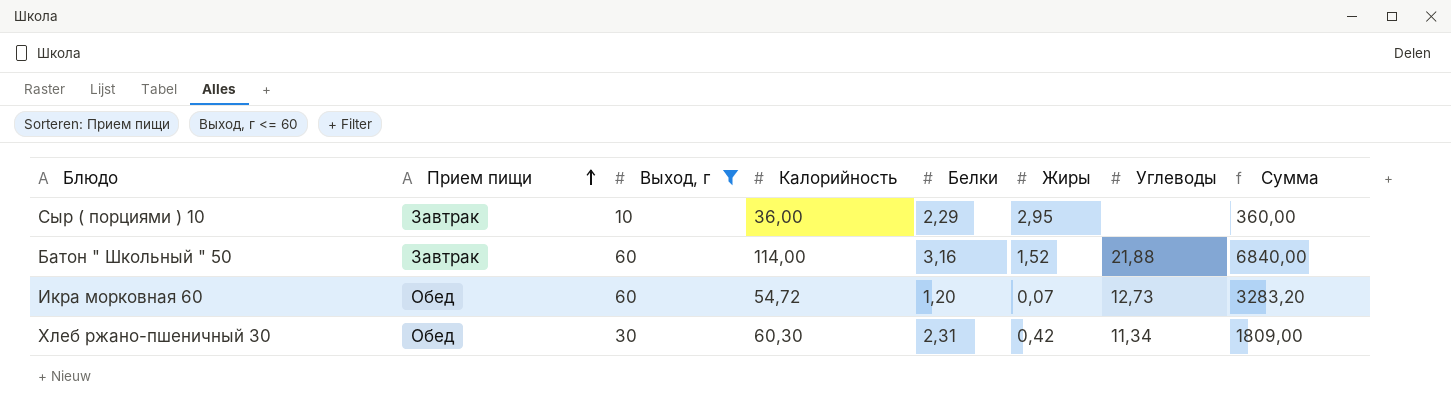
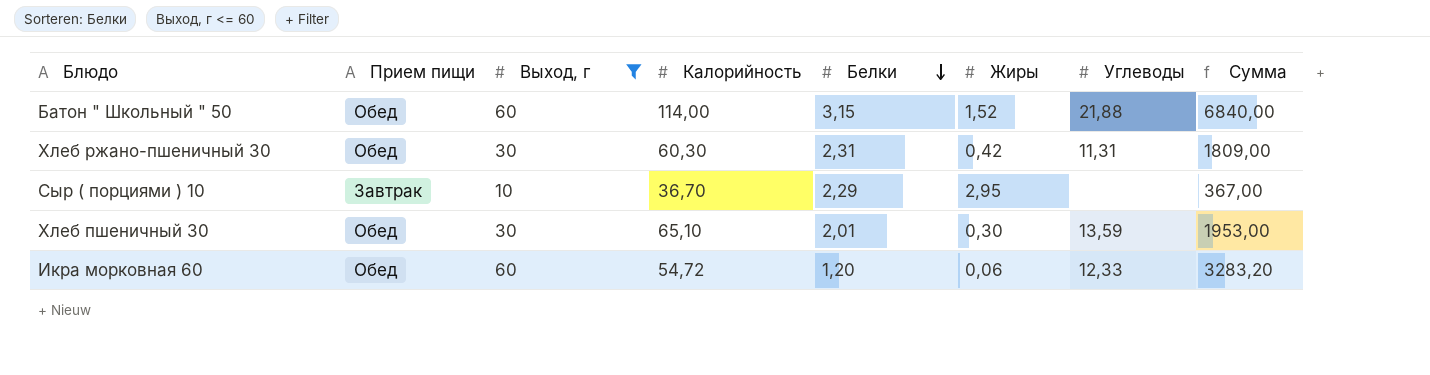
row order: Прием пищи ascending -> Белки descending
Батон " Школьный " 50 | Прием пищи: Завтрак -> Обед
Батон " Школьный " 50 | Белки: 3,16 -> 3,15
Хлеб ржано-пшеничный 30 | Углеводы: 11,34 -> 11,31
Сыр ( порциями ) 10 | Калорийность: 36,00 -> 36,70
Сыр ( порциями ) 10 | Сумма: 360,00 -> 367,00
row Хлеб пшеничный 30: none -> Обед | 30 | 65,10 | 2,01 | 0,30 | 13,59 | 1953,00
Икра морковная 60 | Жиры: 0,07 -> 0,06
Икра морковная 60 | Углеводы: 12,73 -> 12,33

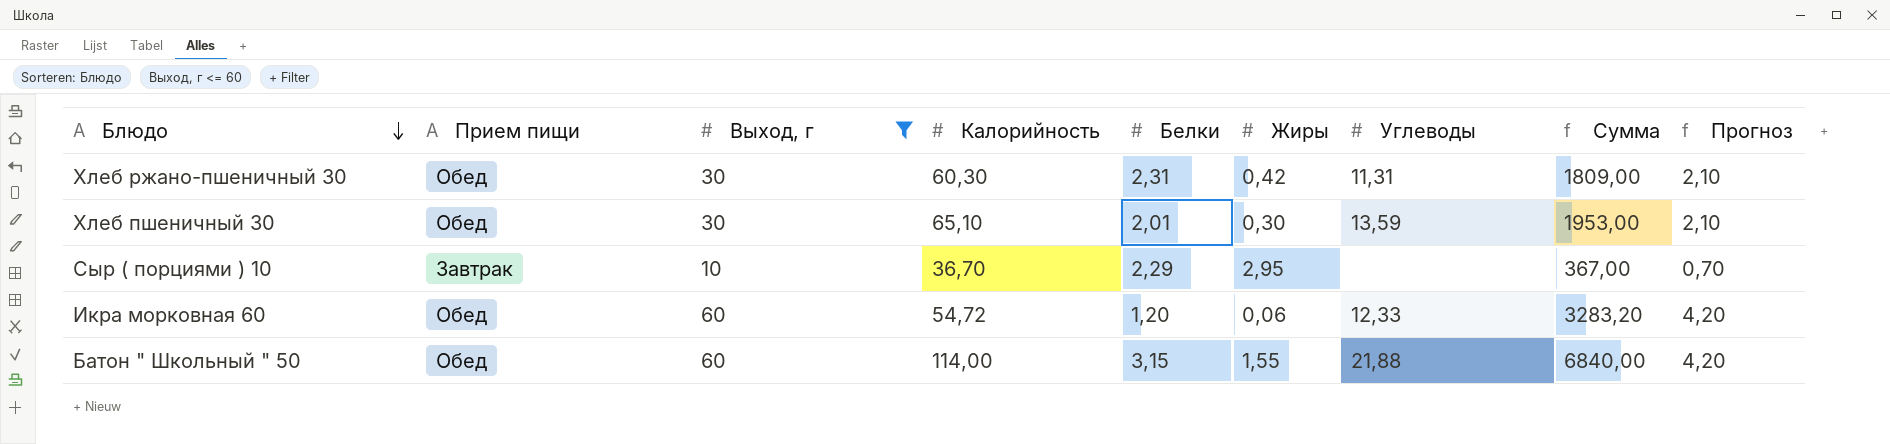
row order: Белки descending -> Блюдо descending
column Прогноз | formula: none -> [Выход, г] * 0,07
Батон " Школьный " 50 | Жиры: 1,52 -> 1,55

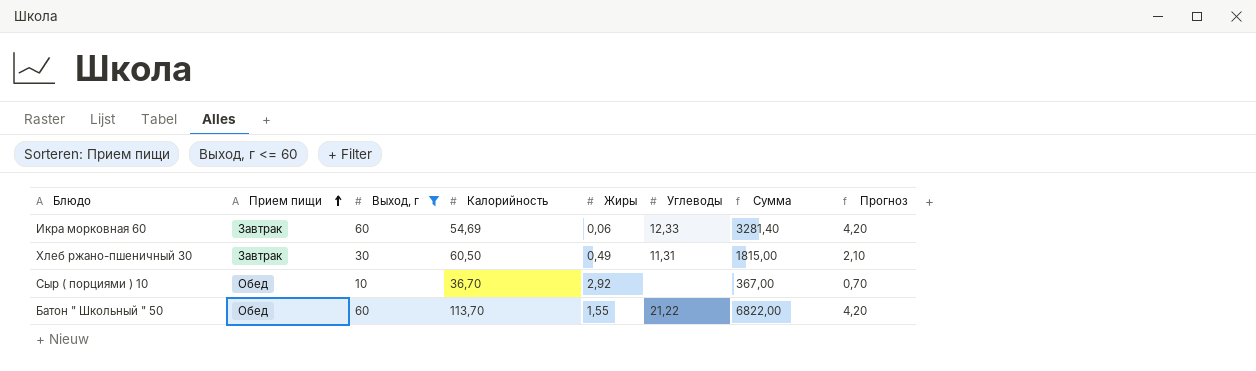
row order: Блюдо descending -> Прием пищи ascending
column Белки | position: 5 -> none
row Хлеб пшеничный 30: Обед | 30 | 65,10 | 2,01 | 0,30 | 13,59 | 1953,00 | 2,10 -> none
Икра морковная 60 | Прием пищи: Обед -> Завтрак
Икра морковная 60 | Калорийность: 54,72 -> 54,69
Икра морковная 60 | Сумма: 3283,20 -> 3281,40
Хлеб ржано-пшеничный 30 | Прием пищи: Обед -> Завтрак
Хлеб ржано-пшеничный 30 | Калорийность: 60,30 -> 60,50
Хлеб ржано-пшеничный 30 | Жиры: 0,42 -> 0,49
Хлеб ржано-пшеничный 30 | Сумма: 1809,00 -> 1815,00
Сыр ( порциями ) 10 | Прием пищи: Завтрак -> Обед
Сыр ( порциями ) 10 | Жиры: 2,95 -> 2,92
Батон " Школьный " 50 | Калорийность: 114,00 -> 113,70
Батон " Школьный " 50 | Углеводы: 21,88 -> 21,22
Батон " Школьный " 50 | Сумма: 6840,00 -> 6822,00

